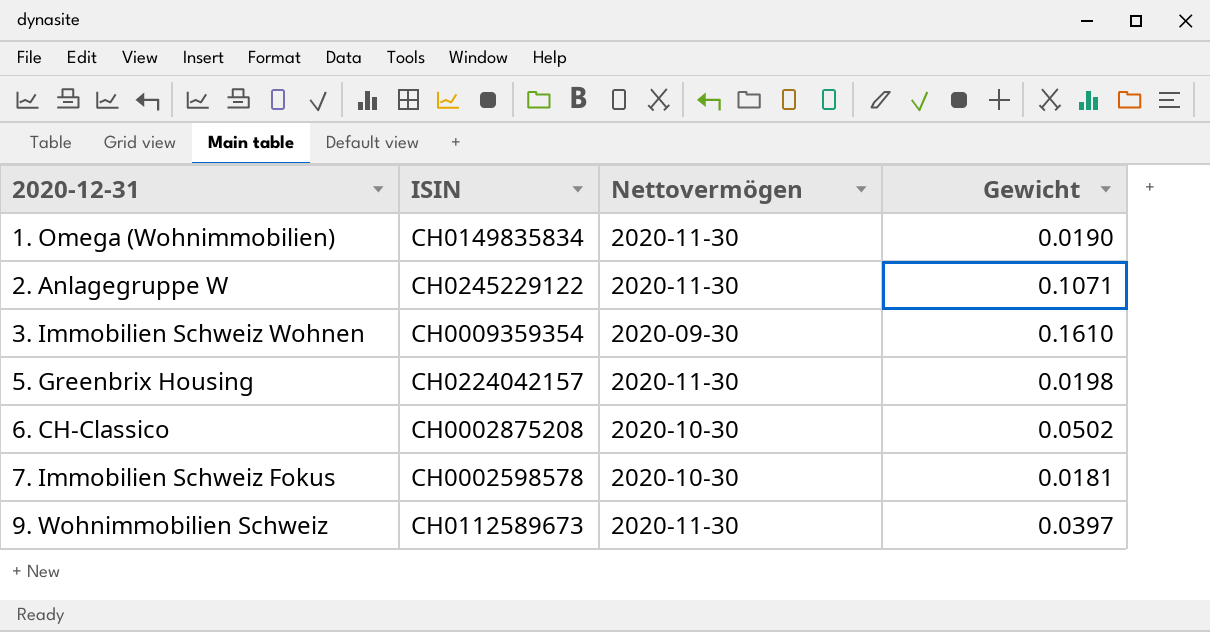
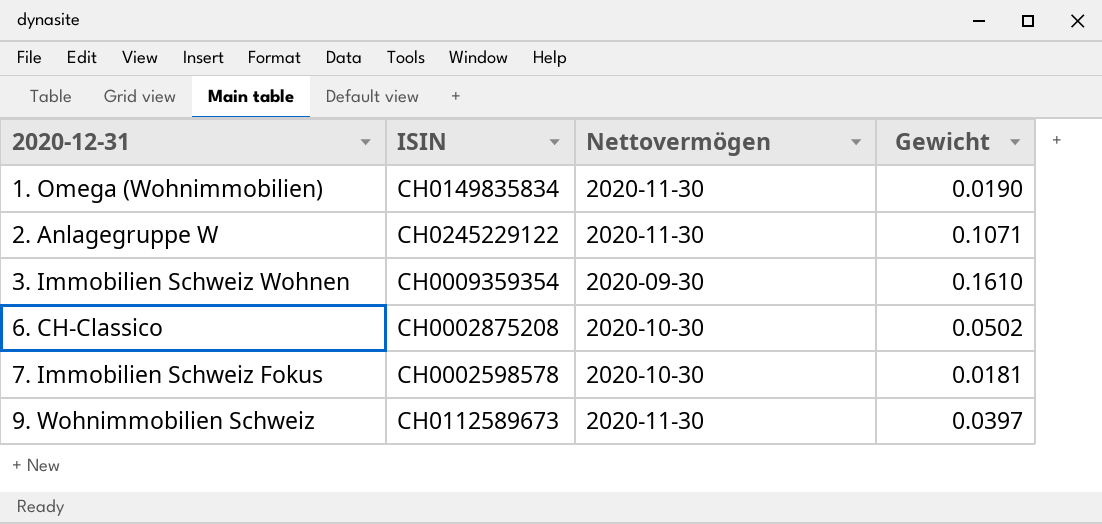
row 5. Greenbrix Housing: CH0224042157 | 2020-11-30 | 0.0198 -> none

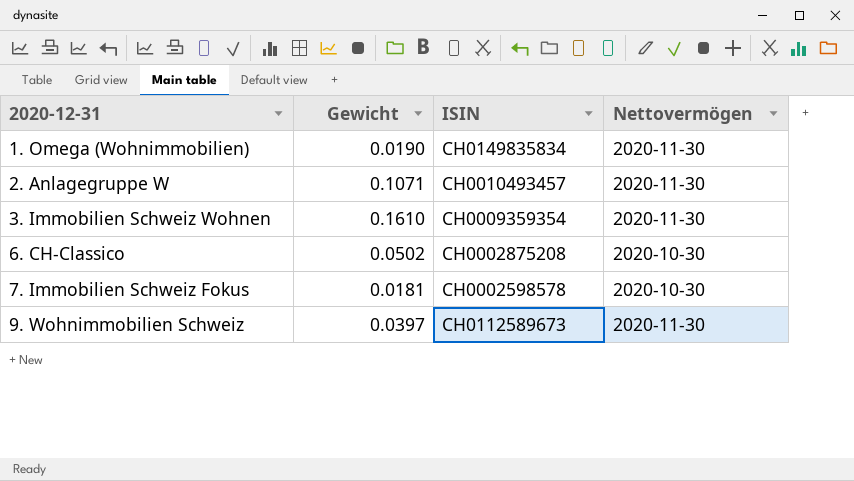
column Gewicht | position: 4 -> 2
2. Anlagegruppe W | ISIN: CH0245229122 -> CH0010493457
3. Immobilien Schweiz Wohnen | Nettovermögen: 2020-09-30 -> 2020-11-30

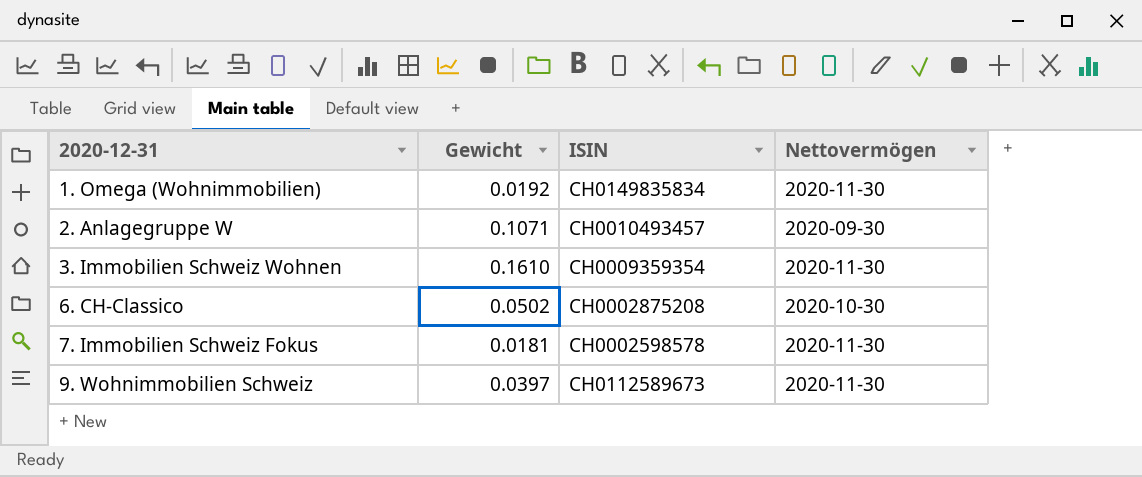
1. Omega (Wohnimmobilien) | Gewicht: 0.0190 -> 0.0192
2. Anlagegruppe W | Nettovermögen: 2020-11-30 -> 2020-09-30
7. Immobilien Schweiz Fokus | Nettovermögen: 2020-10-30 -> 2020-11-30

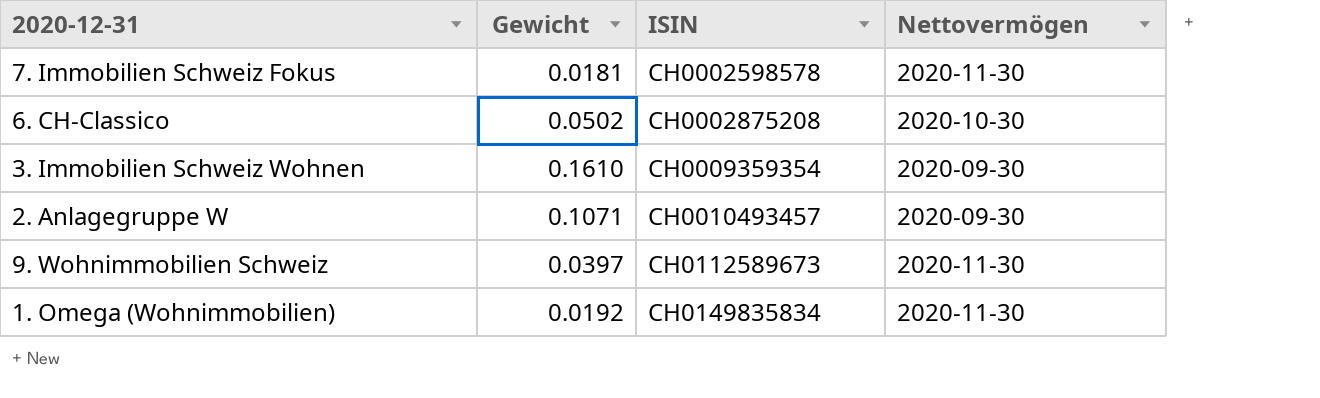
row order: 2020-12-31 ascending -> ISIN ascending
3. Immobilien Schweiz Wohnen | Nettovermögen: 2020-11-30 -> 2020-09-30

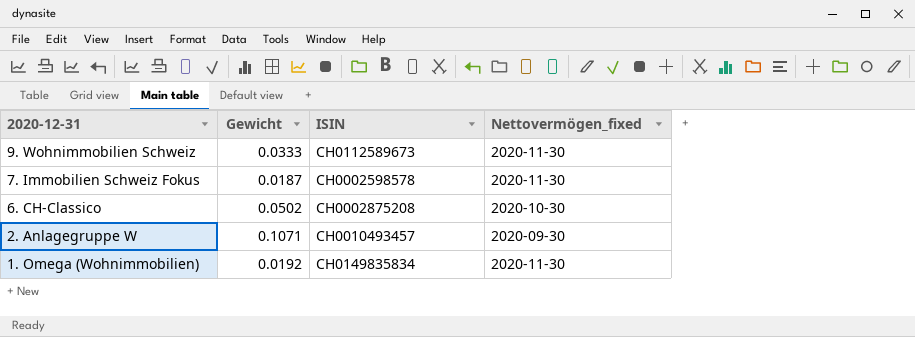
row order: ISIN ascending -> 2020-12-31 descending
column name: Nettovermögen -> Nettovermögen_fixed
row 3. Immobilien Schweiz Wohnen: 0.1610 | CH0009359354 | 2020-09-30 -> none
9. Wohnimmobilien Schweiz | Gewicht: 0.0397 -> 0.0333
7. Immobilien Schweiz Fokus | Gewicht: 0.0181 -> 0.0187

